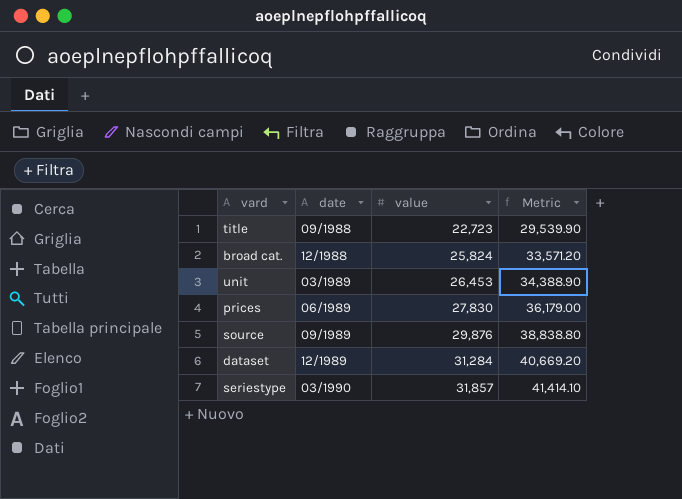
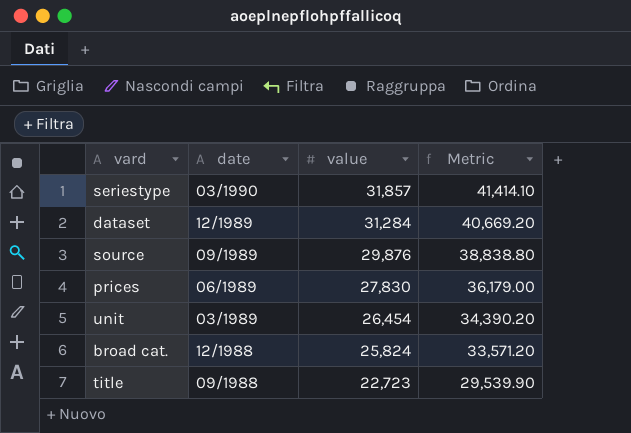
row order: value ascending -> value descending
unit | value: 26,453 -> 26,454
unit | Metric: 34,388.90 -> 34,390.20

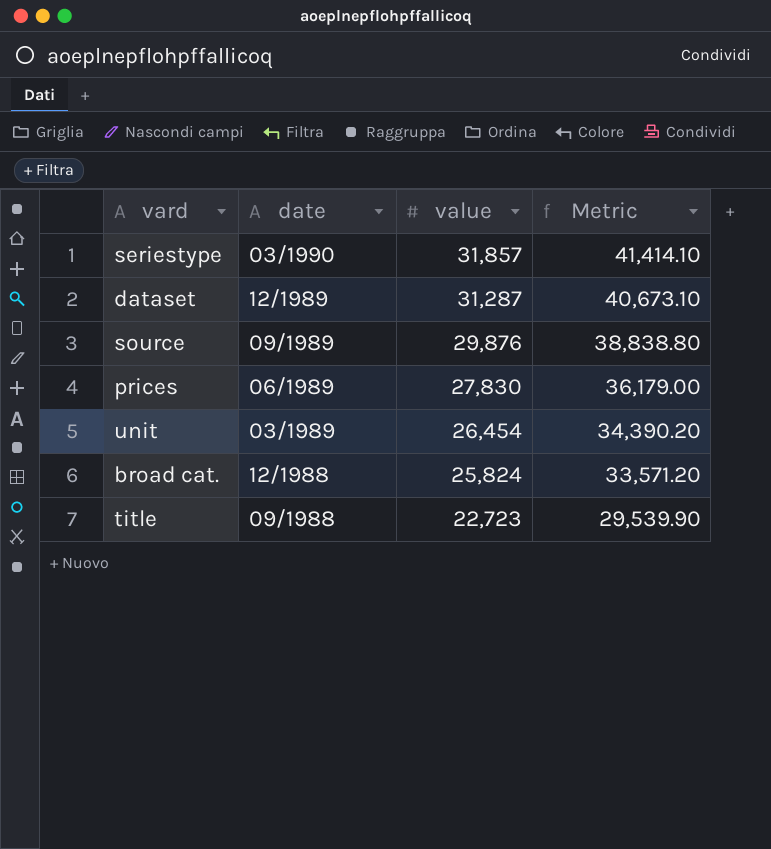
dataset | value: 31,284 -> 31,287
dataset | Metric: 40,669.20 -> 40,673.10

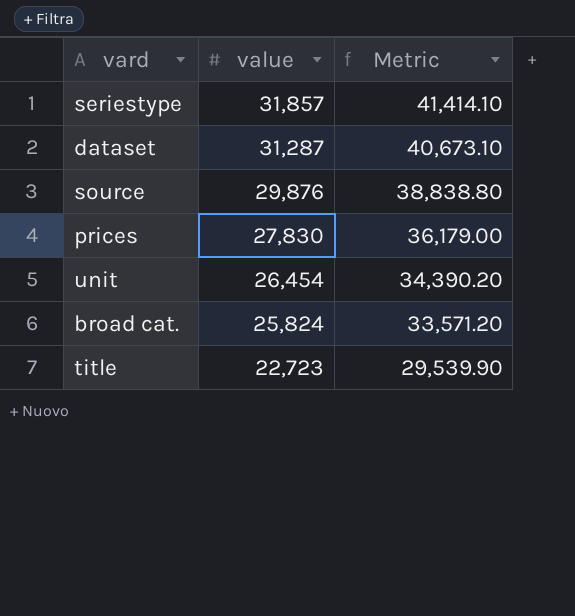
column date | position: 2 -> none

